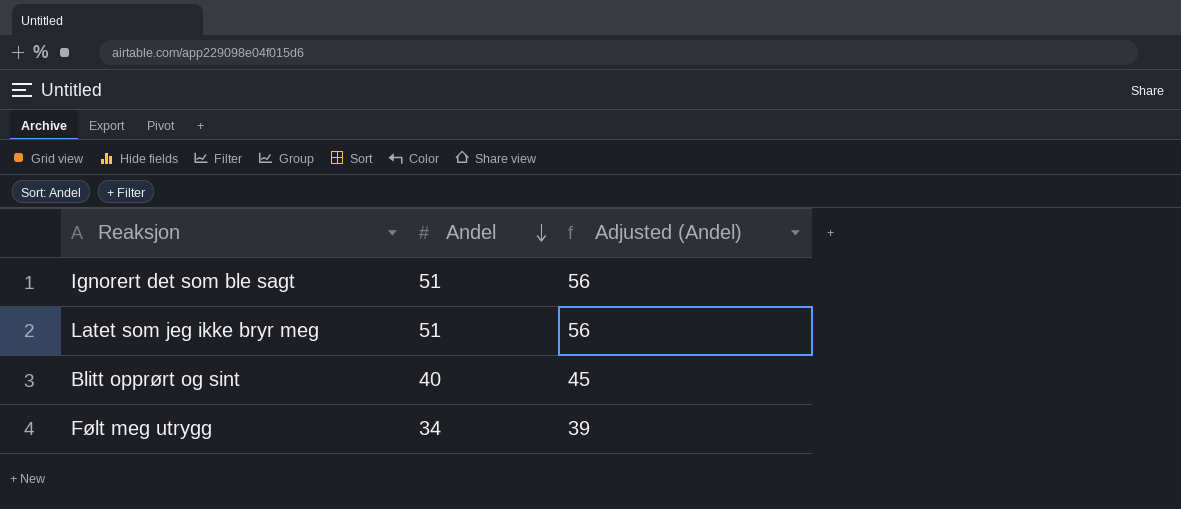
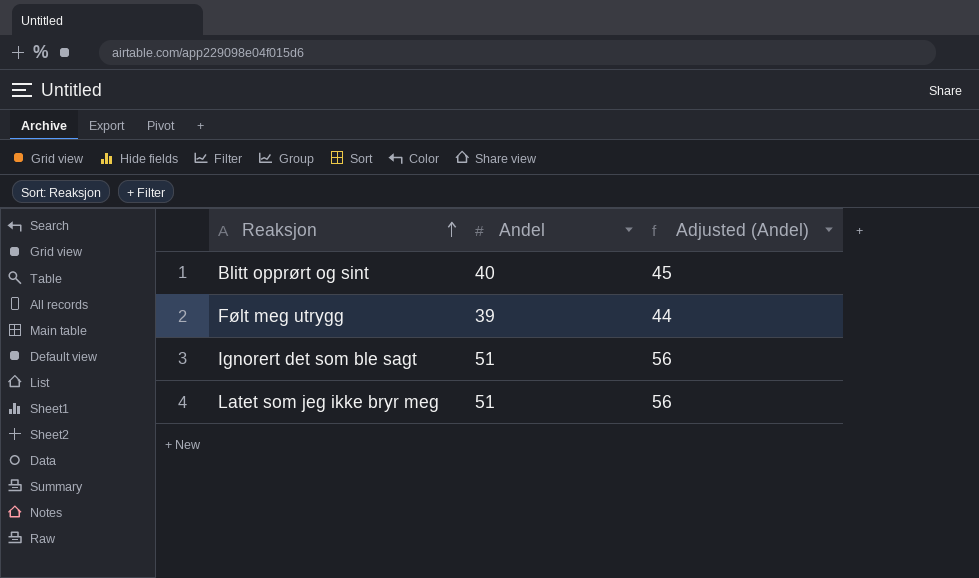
row order: Andel descending -> Reaksjon ascending
Følt meg utrygg | Andel: 34 -> 39
Følt meg utrygg | Adjusted (Andel): 39 -> 44

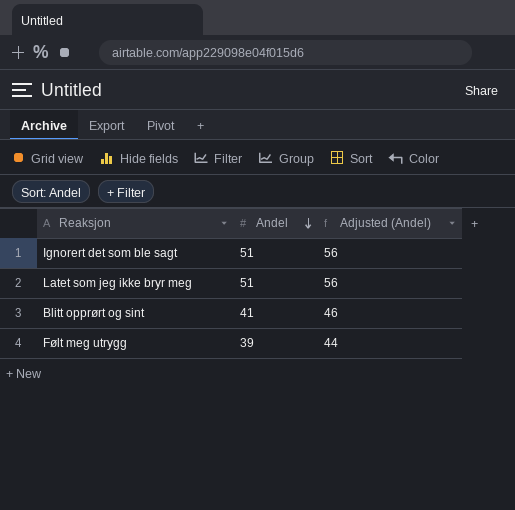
row order: Reaksjon ascending -> Andel descending
Blitt opprørt og sint | Andel: 40 -> 41
Blitt opprørt og sint | Adjusted (Andel): 45 -> 46

